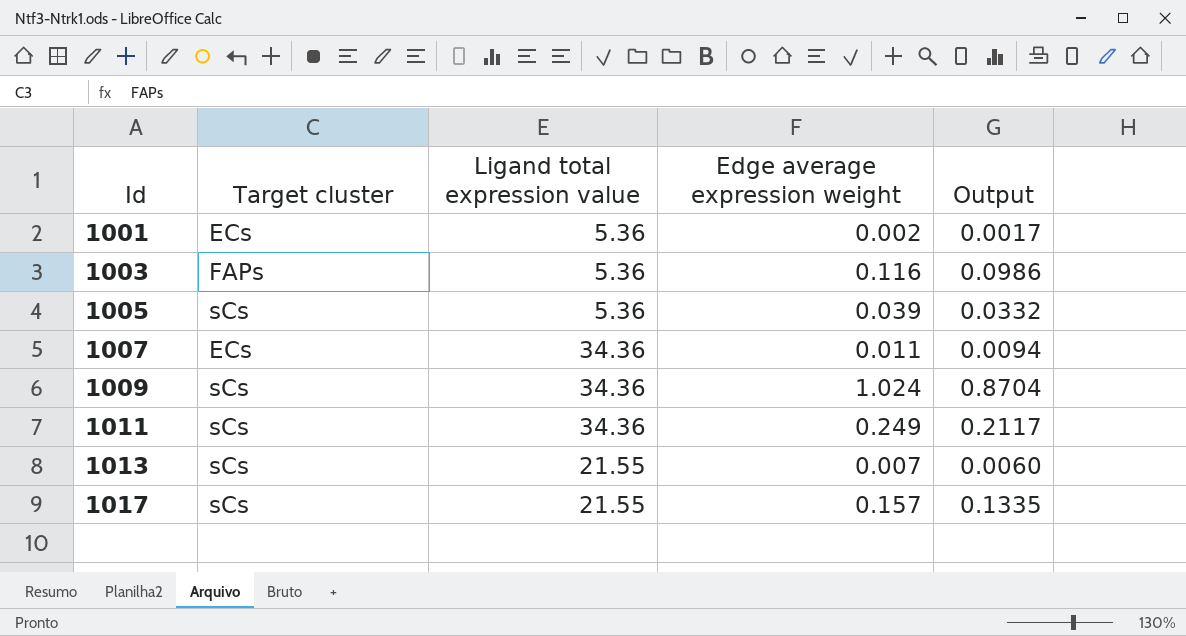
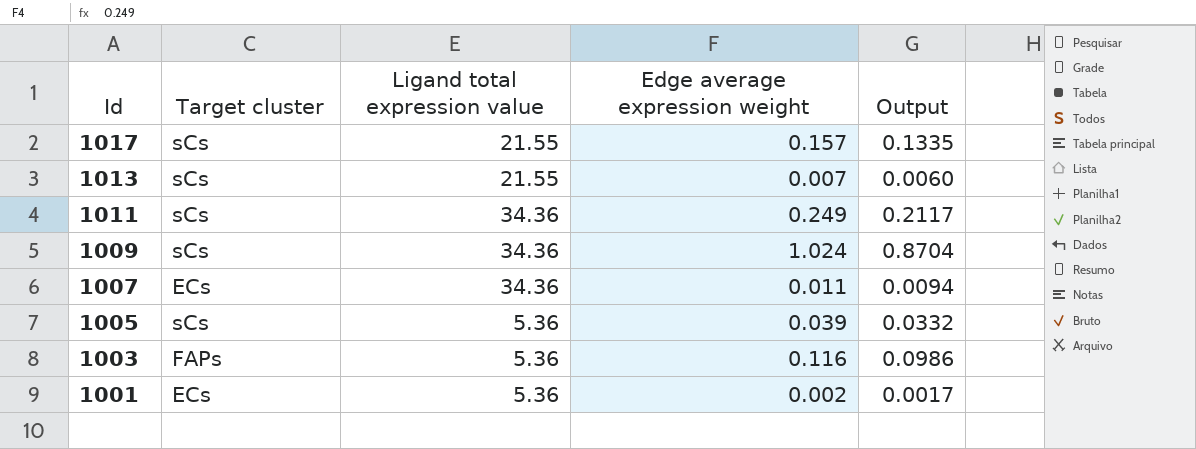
row order: Id ascending -> Id descending

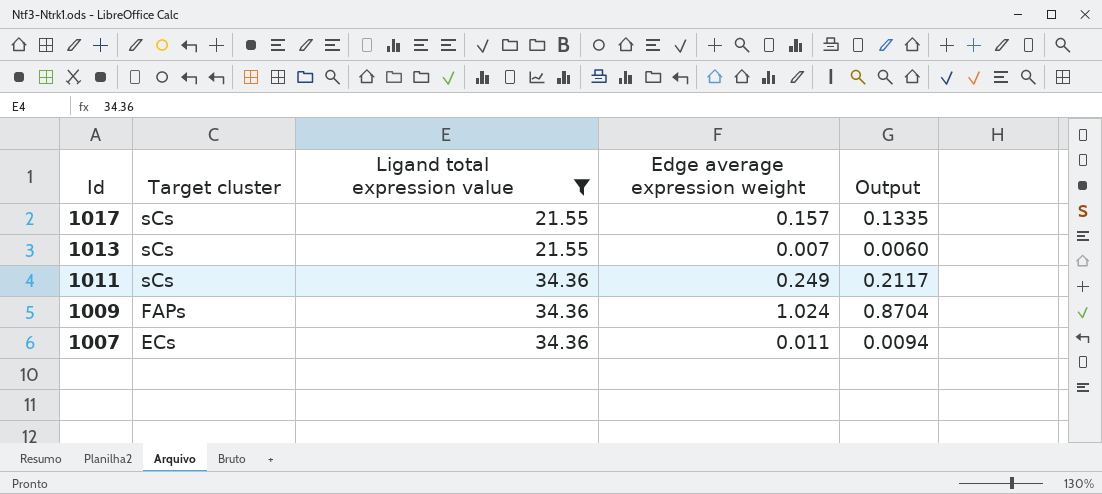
filter: none -> Ligand total expression value != 5.36
1009 | Target cluster: sCs -> FAPs

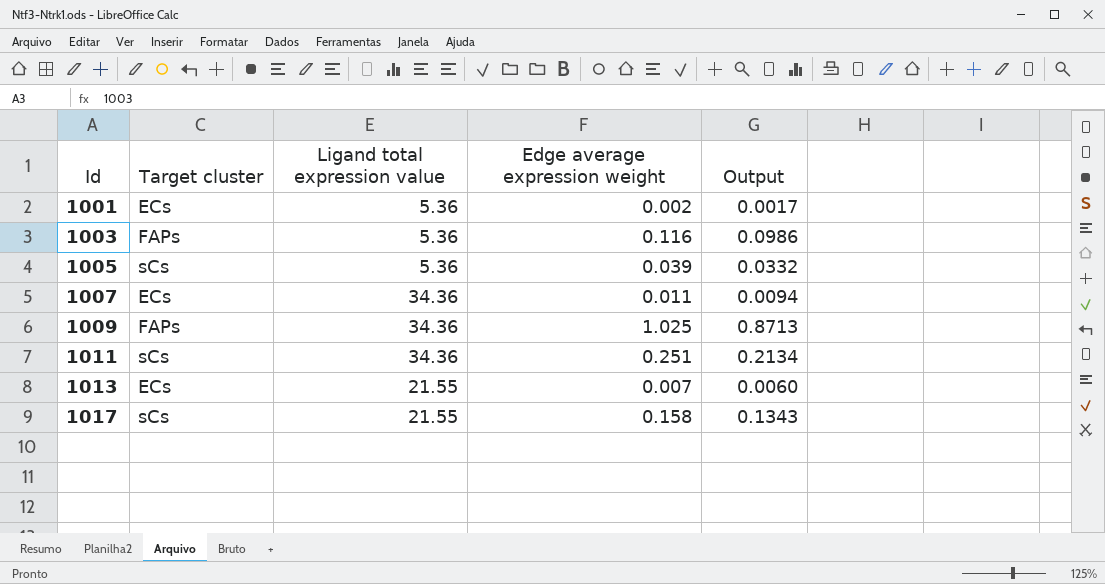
filter: Ligand total expression value != 5.36 -> none
row order: Id descending -> Id ascending
1009 | Edge average expression weight: 1.024 -> 1.025
1009 | Output: 0.8704 -> 0.8713
1011 | Edge average expression weight: 0.249 -> 0.251
1011 | Output: 0.2117 -> 0.2134
1013 | Target cluster: sCs -> ECs
1017 | Edge average expression weight: 0.157 -> 0.158
1017 | Output: 0.1335 -> 0.1343

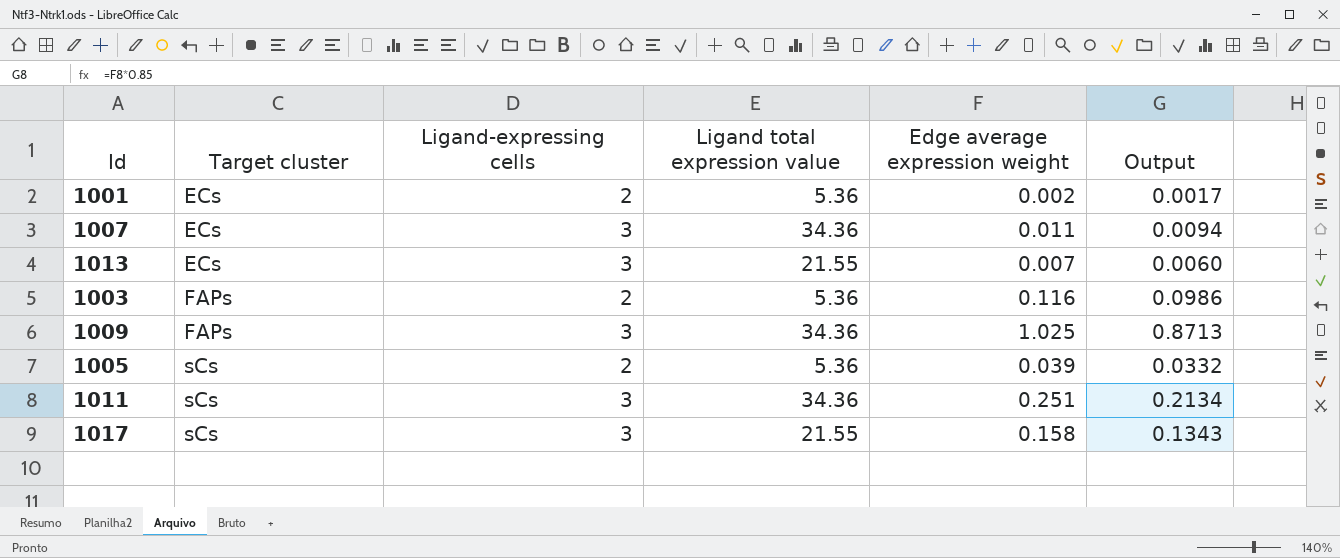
row order: Id ascending -> Target cluster ascending
column Ligand-expressing cells | position: none -> 3

